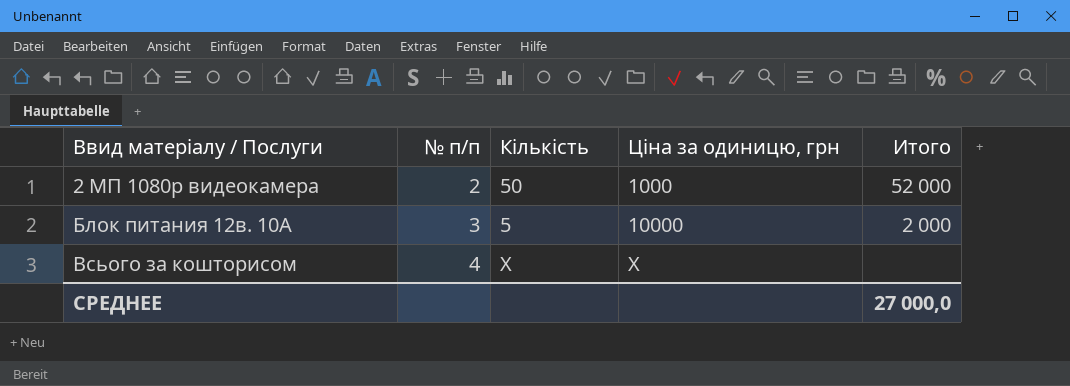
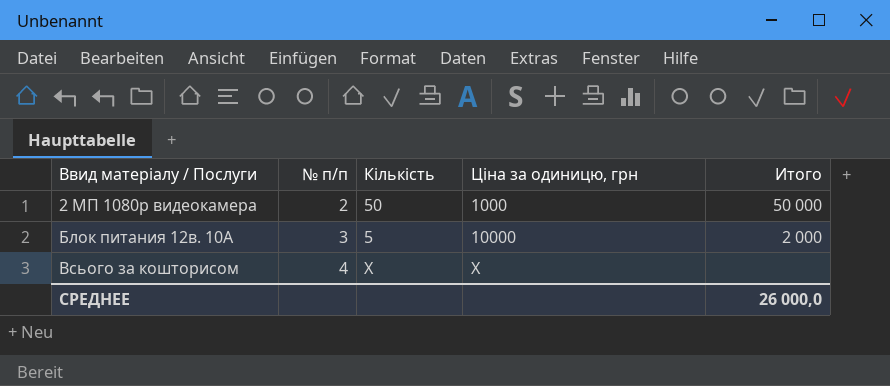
2 МП 1080p видеокамера | Итого: 52 000 -> 50 000
СРЕДНЕЕ | Итого: 27 000,0 -> 26 000,0

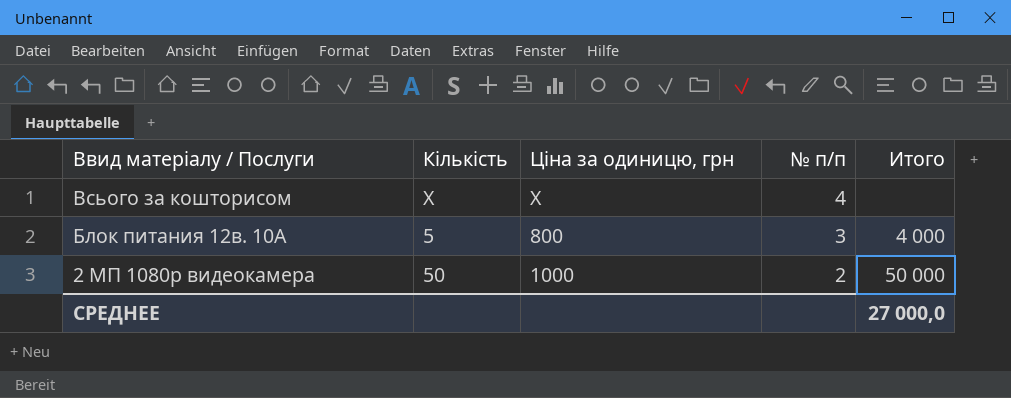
row order: Ввид матеріалу / Послуги ascending -> Ввид матеріалу / Послуги descending
column № п/п | position: 2 -> 4
Блок питания 12в. 10А | Ціна за одиницю, грн: 10000 -> 800
Блок питания 12в. 10А | Итого: 2 000 -> 4 000
СРЕДНЕЕ | Итого: 26 000,0 -> 27 000,0

